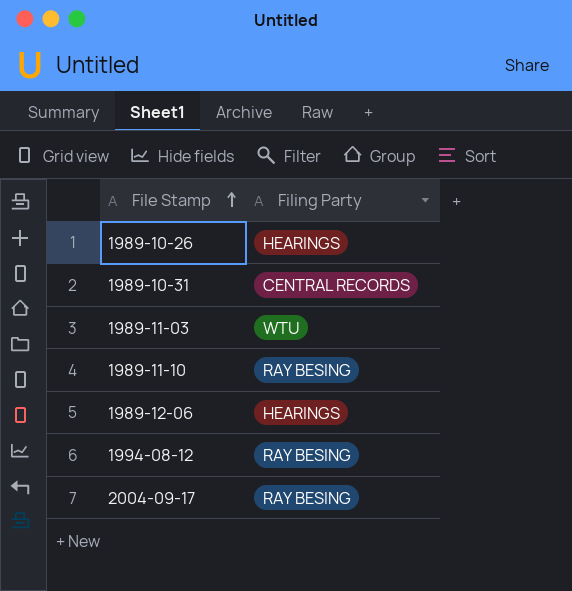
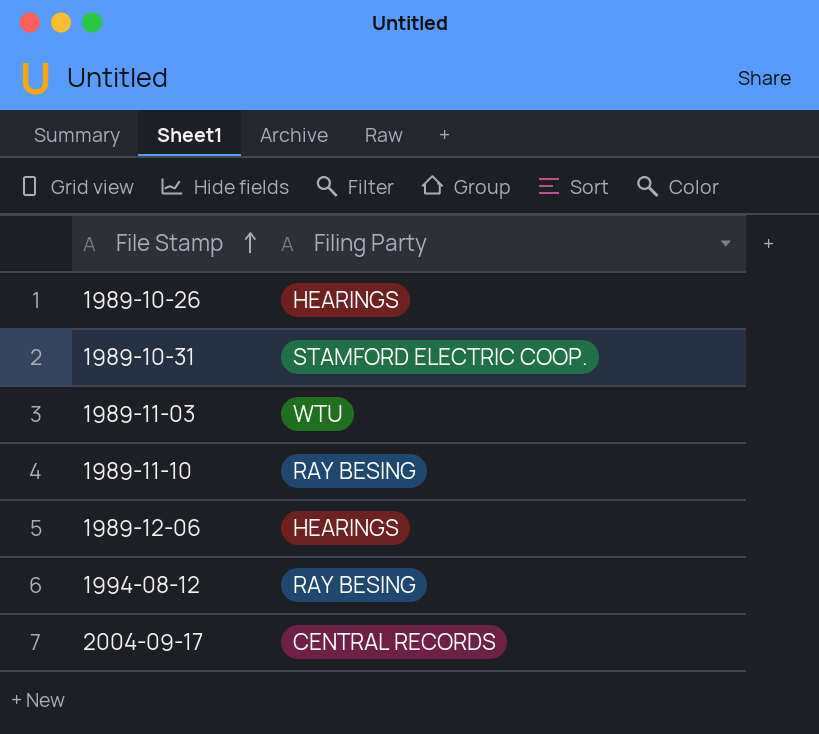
1989-10-31 | Filing Party: CENTRAL RECORDS -> STAMFORD ELECTRIC COOP.
2004-09-17 | Filing Party: RAY BESING -> CENTRAL RECORDS

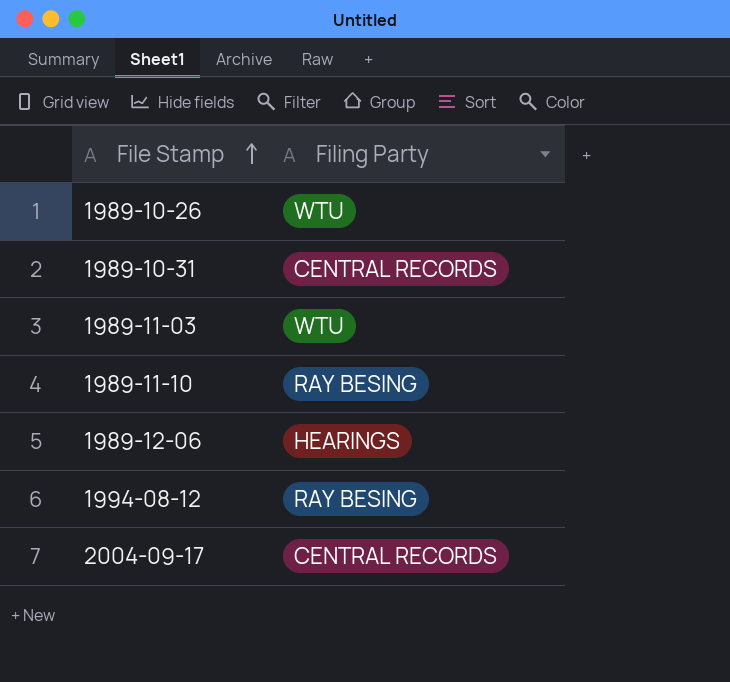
1989-10-26 | Filing Party: HEARINGS -> WTU
1989-10-31 | Filing Party: STAMFORD ELECTRIC COOP. -> CENTRAL RECORDS

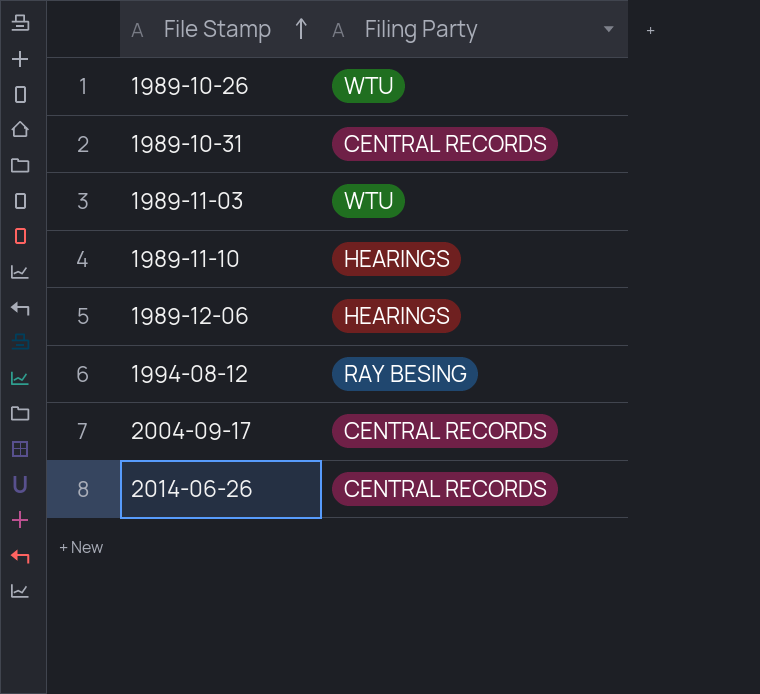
1989-11-10 | Filing Party: RAY BESING -> HEARINGS
row 2014-06-26: none -> CENTRAL RECORDS

